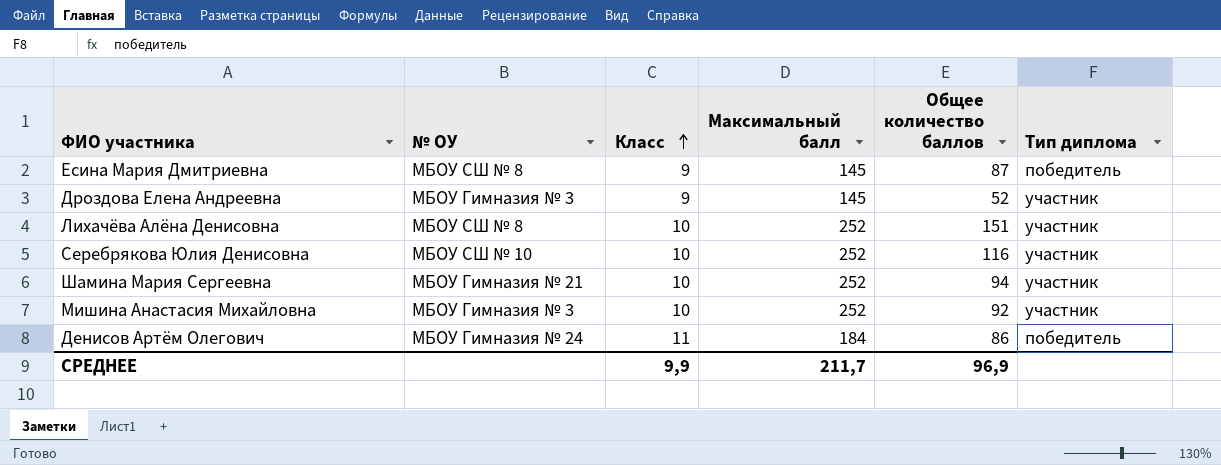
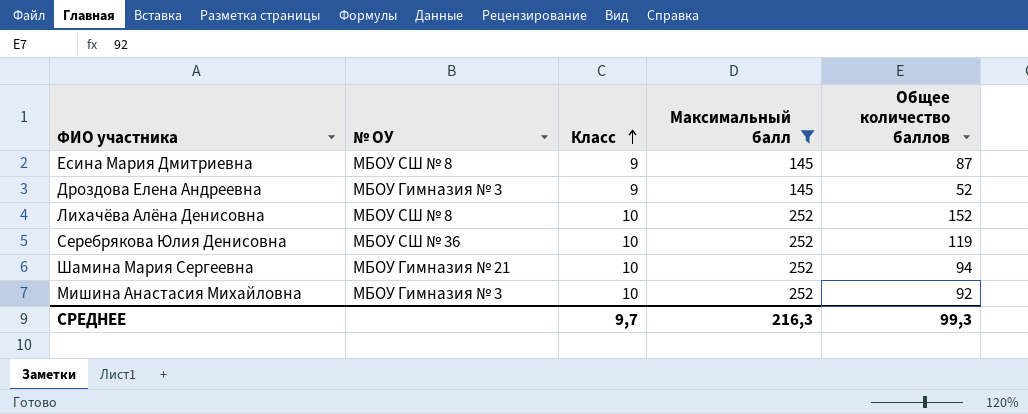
filter: none -> Максимальный балл != 184
column Тип диплома | position: 6 -> none
Лихачёва Алёна Денисовна | Общее количество баллов: 151 -> 152
Серебрякова Юлия Денисовна | № ОУ: МБОУ СШ № 10 -> МБОУ СШ № 36
Серебрякова Юлия Денисовна | Общее количество баллов: 116 -> 119
СРЕДНЕЕ | Класс: 9,9 -> 9,7
СРЕДНЕЕ | Максимальный балл: 211,7 -> 216,3
СРЕДНЕЕ | Общее количество баллов: 96,9 -> 99,3

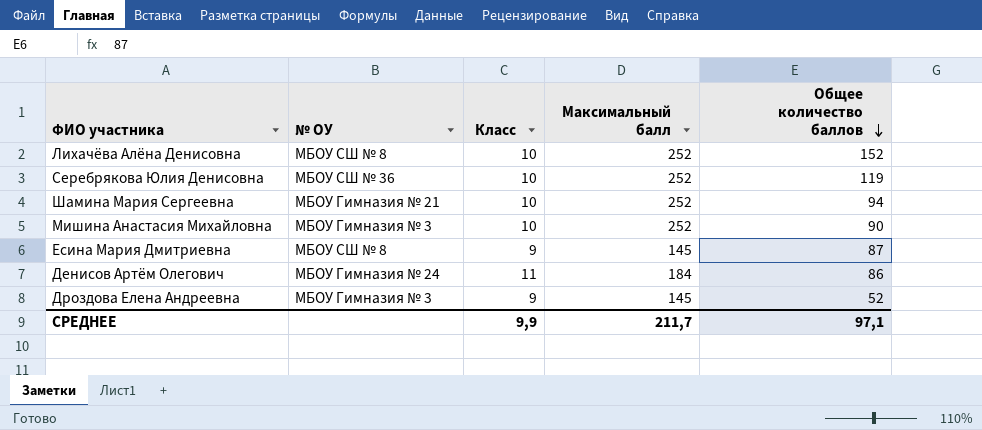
filter: Максимальный балл != 184 -> none
row order: Класс ascending -> Общее количество баллов descending
Мишина Анастасия Михайловна | Общее количество баллов: 92 -> 90
СРЕДНЕЕ | Класс: 9,7 -> 9,9
СРЕДНЕЕ | Максимальный балл: 216,3 -> 211,7
СРЕДНЕЕ | Общее количество баллов: 99,3 -> 97,1

